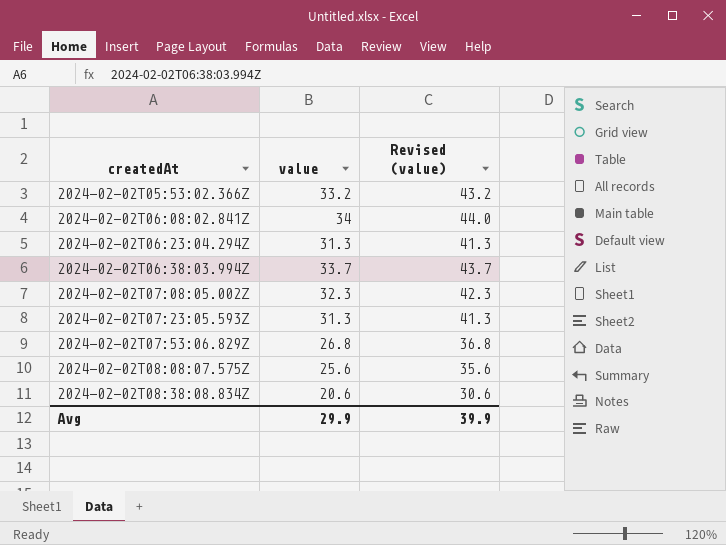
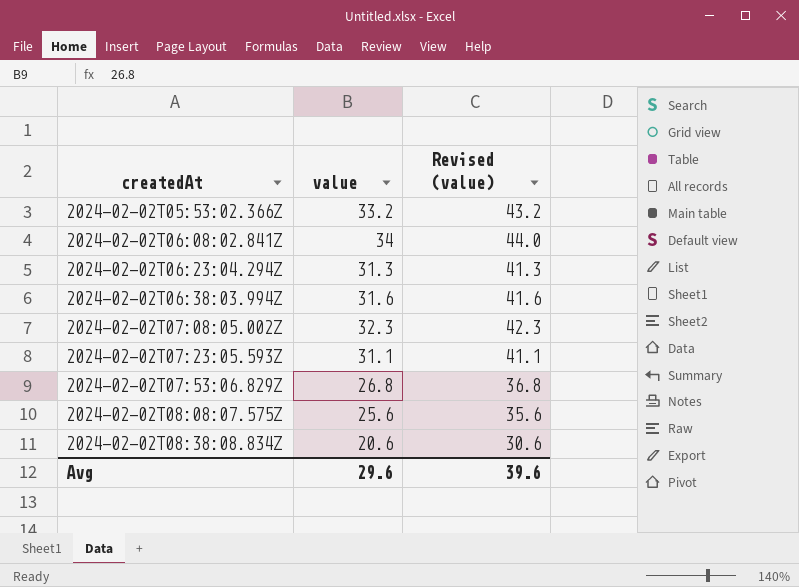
2024-02-02T06:38:03.994Z | value: 33.7 -> 31.6
2024-02-02T06:38:03.994Z | Revised (value): 43.7 -> 41.6
2024-02-02T07:23:05.593Z | value: 31.3 -> 31.1
2024-02-02T07:23:05.593Z | Revised (value): 41.3 -> 41.1
Avg | value: 29.9 -> 29.6
Avg | Revised (value): 39.9 -> 39.6

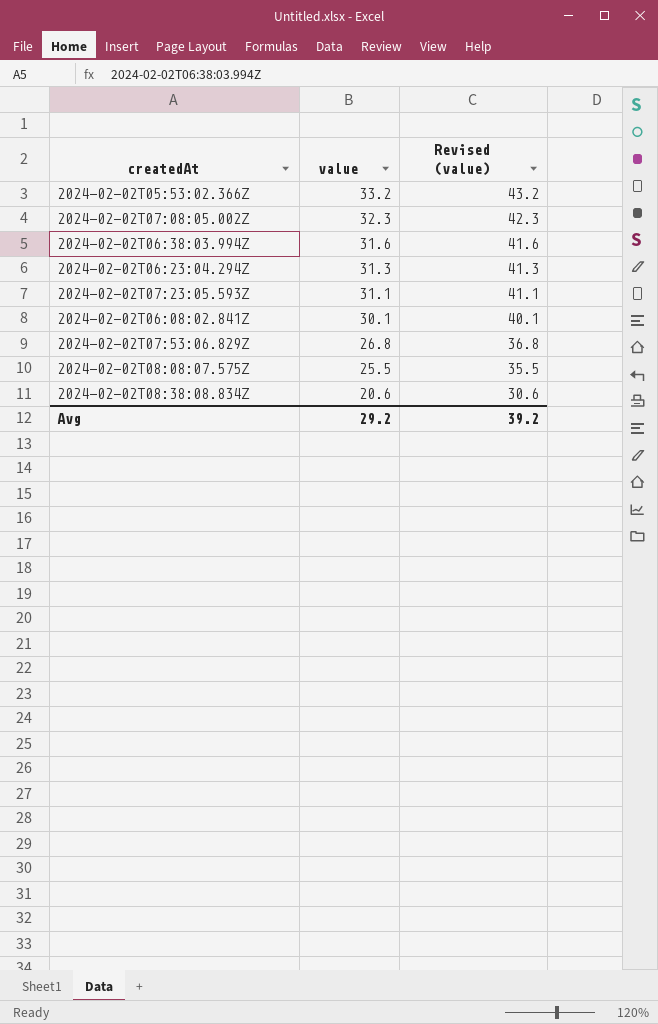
row order: createdAt ascending -> value descending
2024-02-02T06:08:02.841Z | value: 34 -> 30.1
2024-02-02T06:08:02.841Z | Revised (value): 44.0 -> 40.1
2024-02-02T08:08:07.575Z | value: 25.6 -> 25.5
2024-02-02T08:08:07.575Z | Revised (value): 35.6 -> 35.5
Avg | value: 29.6 -> 29.2
Avg | Revised (value): 39.6 -> 39.2

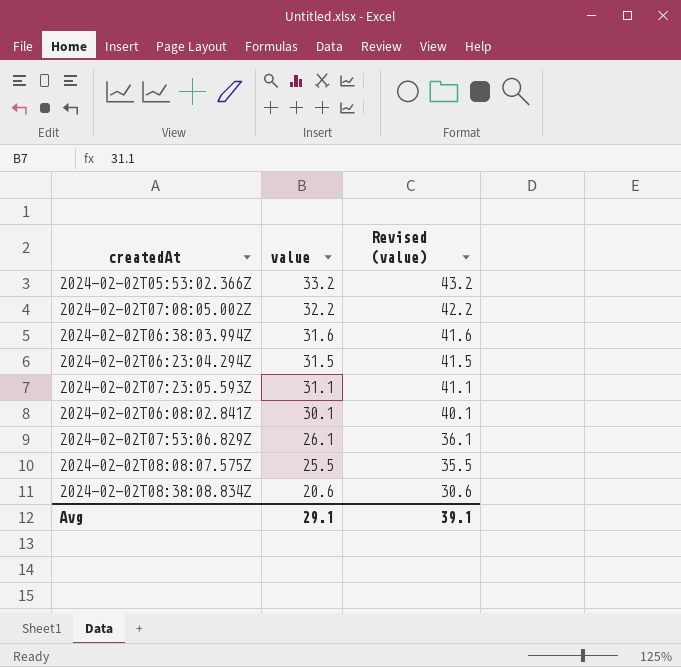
2024-02-02T07:08:05.002Z | value: 32.3 -> 32.2
2024-02-02T07:08:05.002Z | Revised (value): 42.3 -> 42.2
2024-02-02T06:23:04.294Z | value: 31.3 -> 31.5
2024-02-02T06:23:04.294Z | Revised (value): 41.3 -> 41.5
2024-02-02T07:53:06.829Z | value: 26.8 -> 26.1
2024-02-02T07:53:06.829Z | Revised (value): 36.8 -> 36.1
Avg | value: 29.2 -> 29.1
Avg | Revised (value): 39.2 -> 39.1

